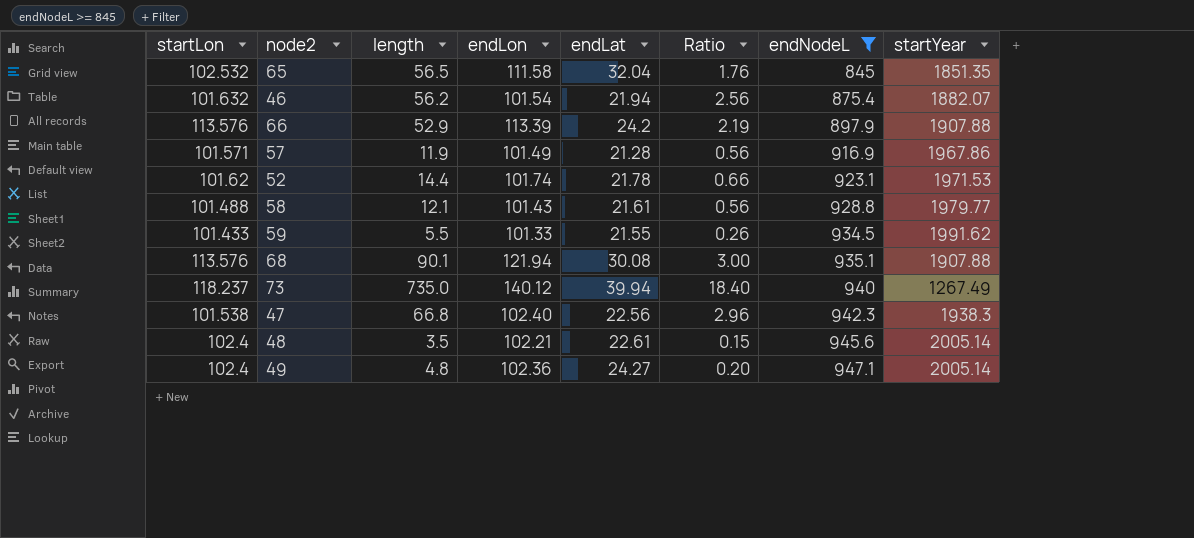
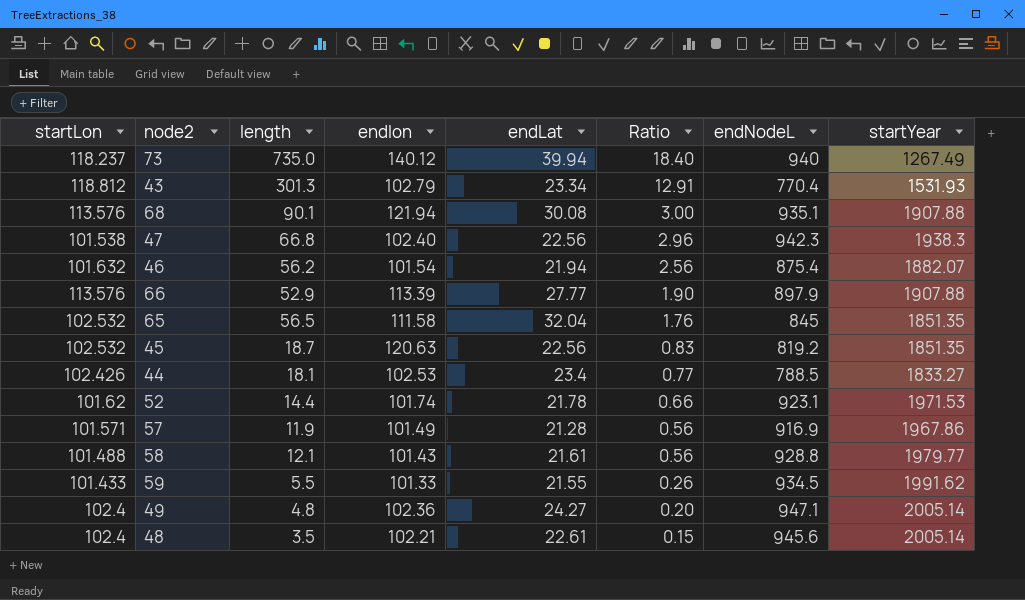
filter: endNodeL >= 845 -> none
row order: endNodeL ascending -> Ratio descending
column name: endLon -> endlon
66 | endLat: 24.2 -> 27.77
66 | Ratio: 2.19 -> 1.90

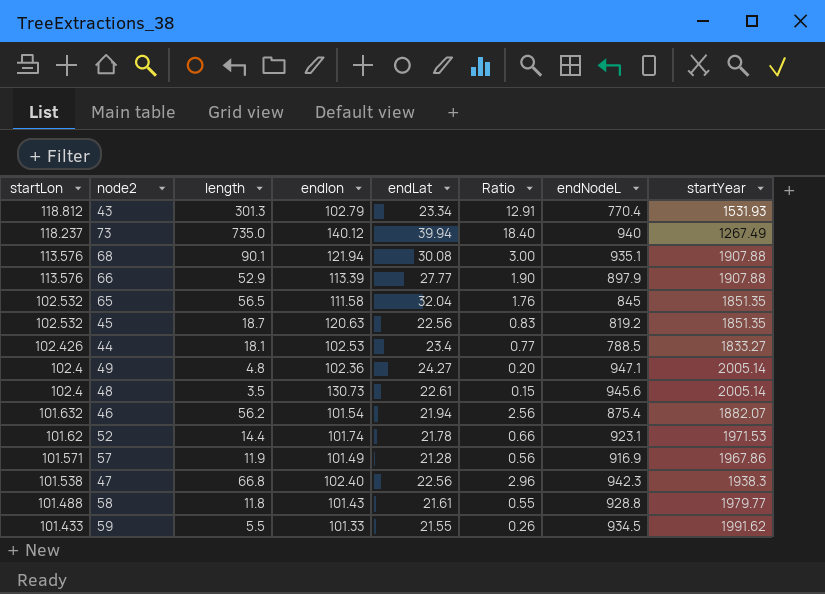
row order: Ratio descending -> startLon descending
48 | endlon: 102.21 -> 130.73
58 | length: 12.1 -> 11.8
58 | Ratio: 0.56 -> 0.55

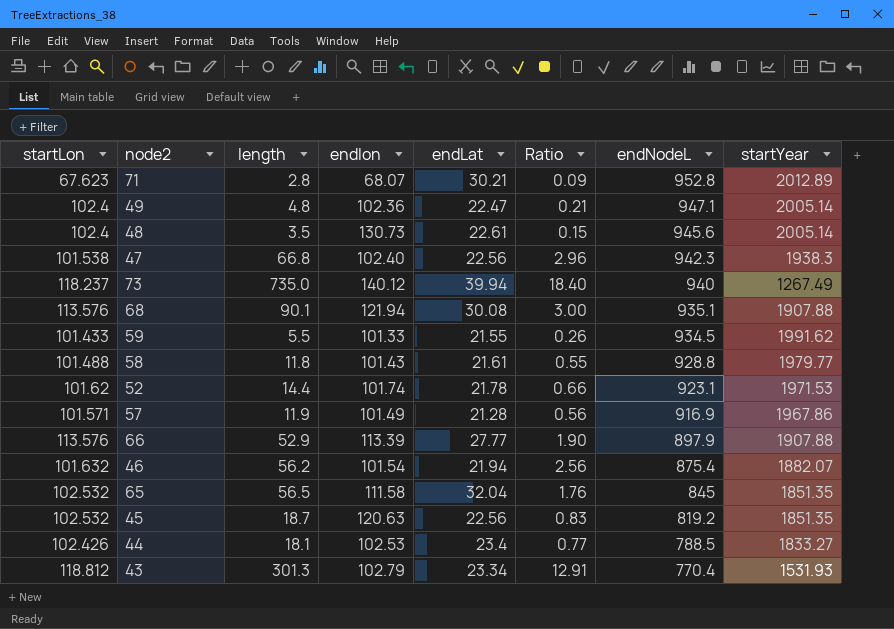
row order: startLon descending -> endNodeL descending
row 71: none -> 67.623 | 2.8 | 68.07 | 30.21 | 0.09 | 952.8 | 2012.89
49 | endLat: 24.27 -> 22.47
49 | Ratio: 0.20 -> 0.21

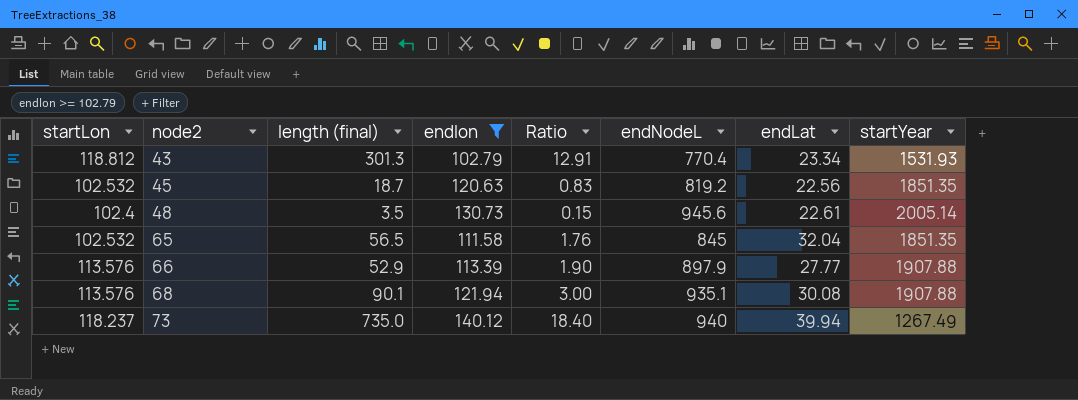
filter: none -> endlon >= 102.79
row order: endNodeL descending -> node2 ascending
column name: length -> length (final)
column endLat | position: 5 -> 7

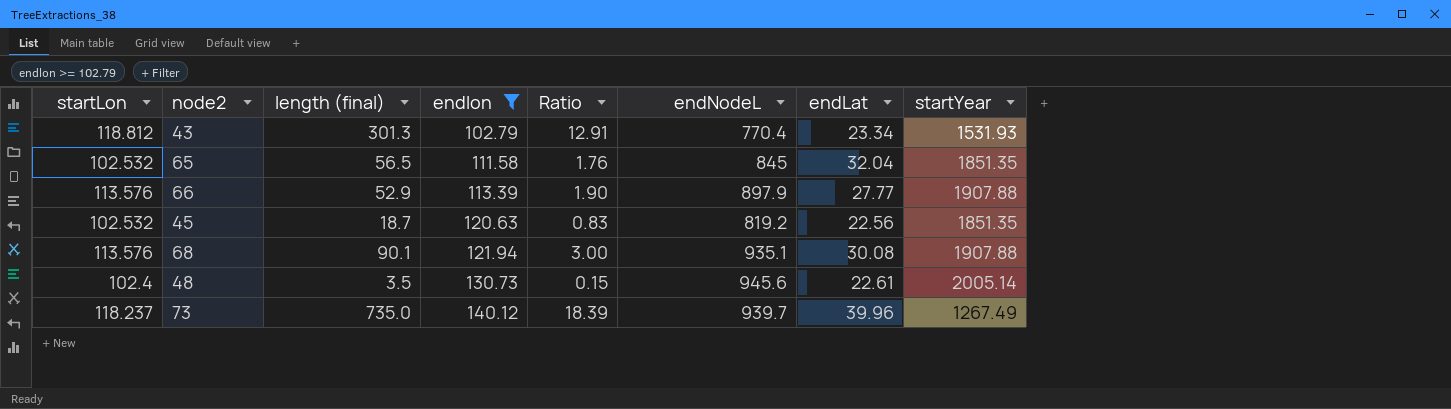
row order: node2 ascending -> endlon ascending
73 | Ratio: 18.40 -> 18.39
73 | endNodeL: 940 -> 939.7
73 | endLat: 39.94 -> 39.96

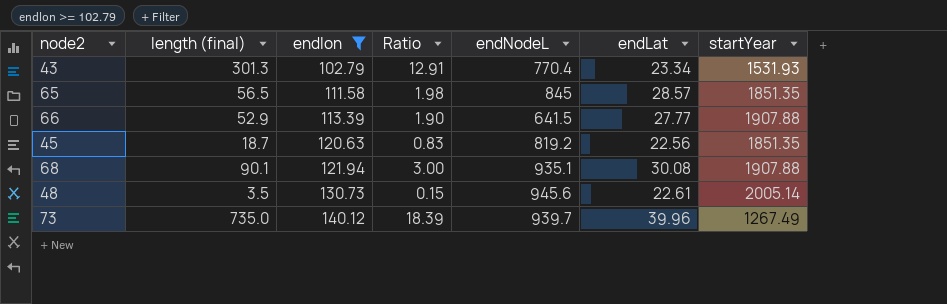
column startLon | position: 1 -> none
65 | Ratio: 1.76 -> 1.98
65 | endLat: 32.04 -> 28.57
66 | endNodeL: 897.9 -> 641.5

